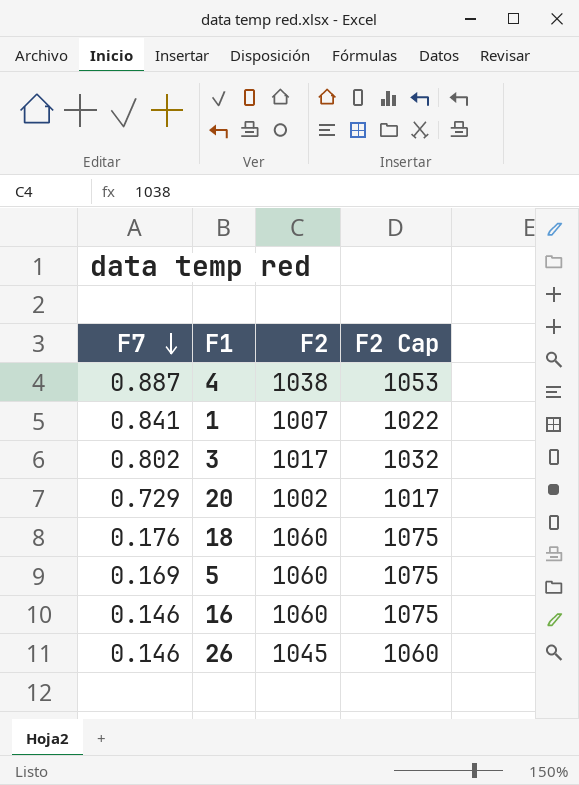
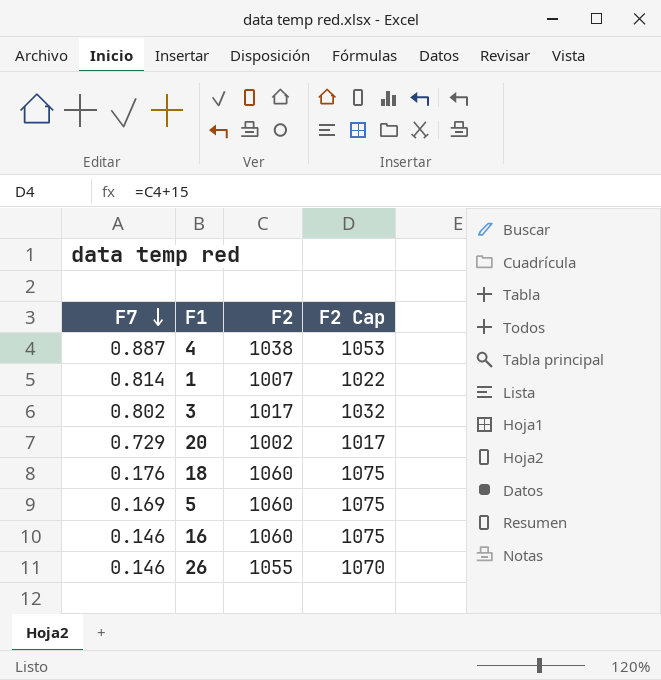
1 | F7: 0.841 -> 0.814
26 | F2: 1045 -> 1055
26 | F2 Cap: 1060 -> 1070

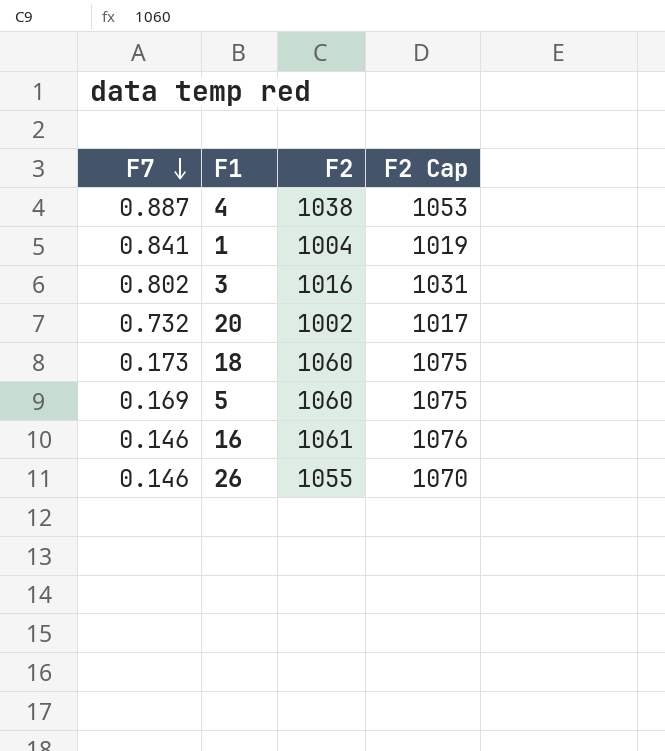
1 | F7: 0.814 -> 0.841
1 | F2: 1007 -> 1004
1 | F2 Cap: 1022 -> 1019
3 | F2: 1017 -> 1016
3 | F2 Cap: 1032 -> 1031
20 | F7: 0.729 -> 0.732
18 | F7: 0.176 -> 0.173
16 | F2: 1060 -> 1061
16 | F2 Cap: 1075 -> 1076

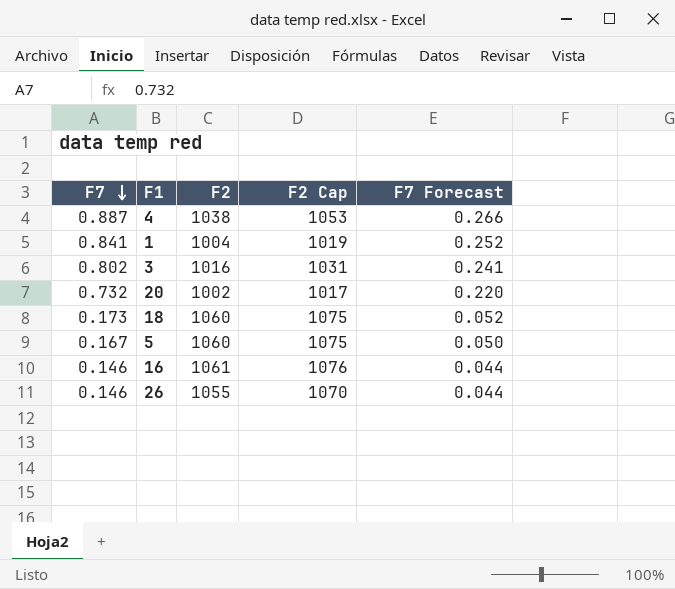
column F7 Forecast | formula: none -> [F7] * 0.3
5 | F7: 0.169 -> 0.167

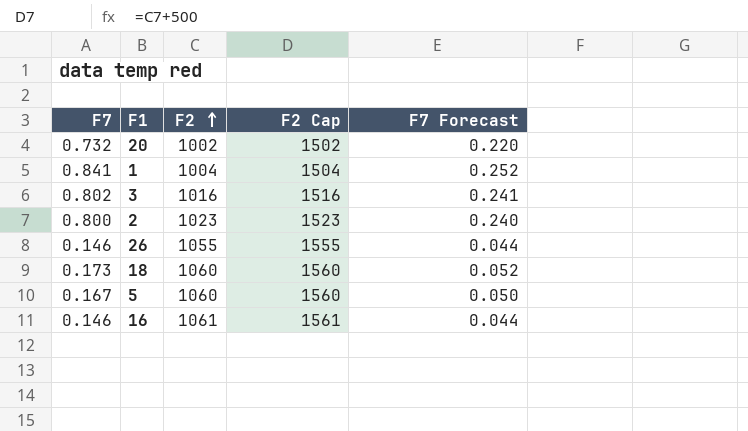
row order: F7 descending -> F2 ascending
column F2 Cap | formula: [F2] + 15 -> [F2] + 500
row 4: 0.887 | 1038 | 1053 | 0.266 -> none
row 2: none -> 0.800 | 1023 | 1523 | 0.240

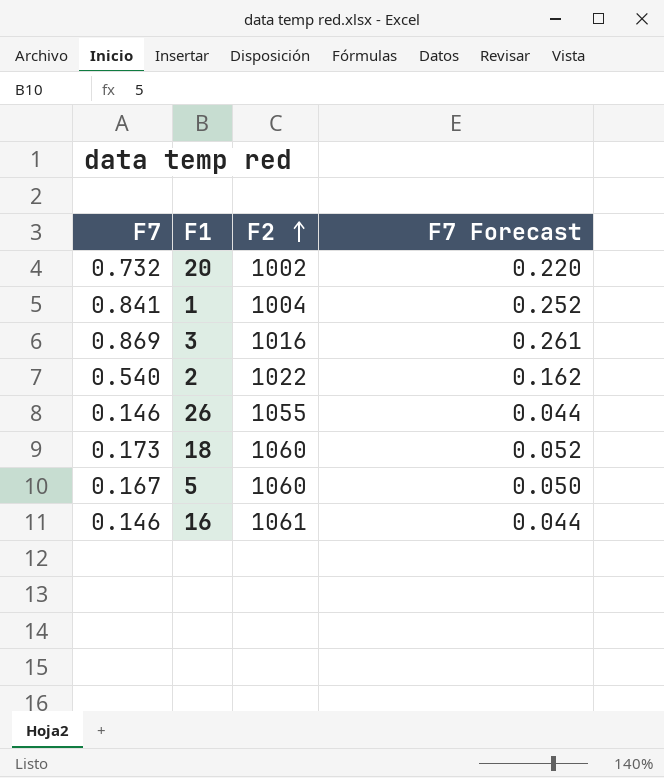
column F2 Cap | formula: [F2] + 500 -> none
3 | F7: 0.802 -> 0.869
3 | F7 Forecast: 0.241 -> 0.261
2 | F7: 0.800 -> 0.540
2 | F2: 1023 -> 1022
2 | F7 Forecast: 0.240 -> 0.162

